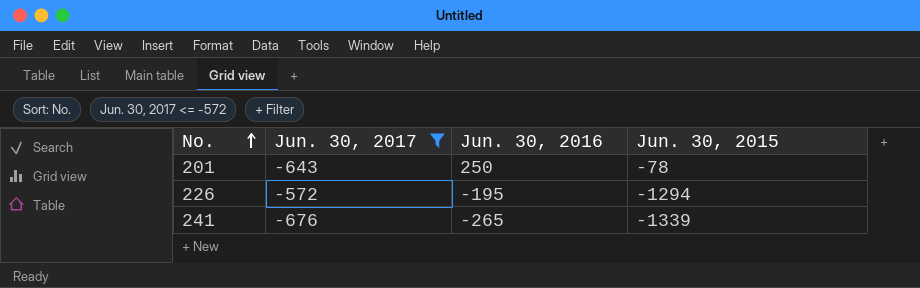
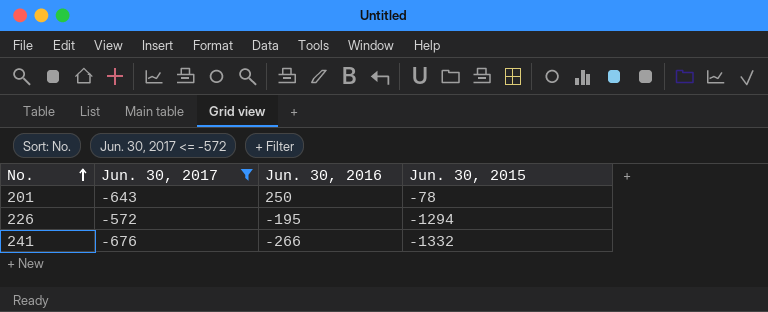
241 | Jun. 30, 2016: -265 -> -266
241 | Jun. 30, 2015: -1339 -> -1332

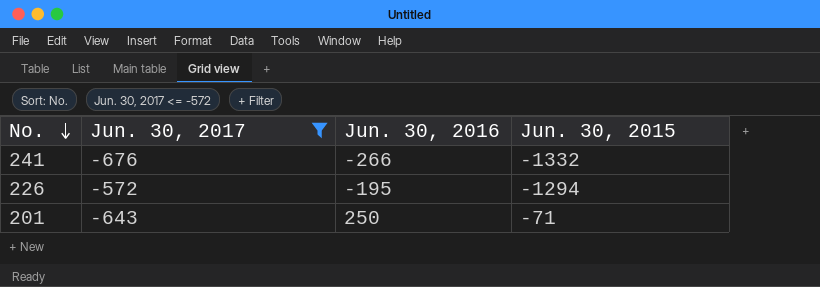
row order: No. ascending -> No. descending
201 | Jun. 30, 2015: -78 -> -71

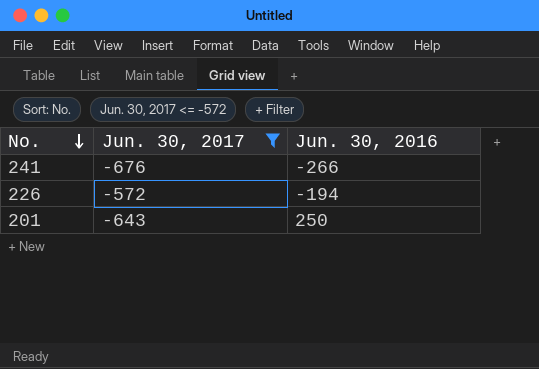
column Jun. 30, 2015 | position: 4 -> none
226 | Jun. 30, 2016: -195 -> -194

